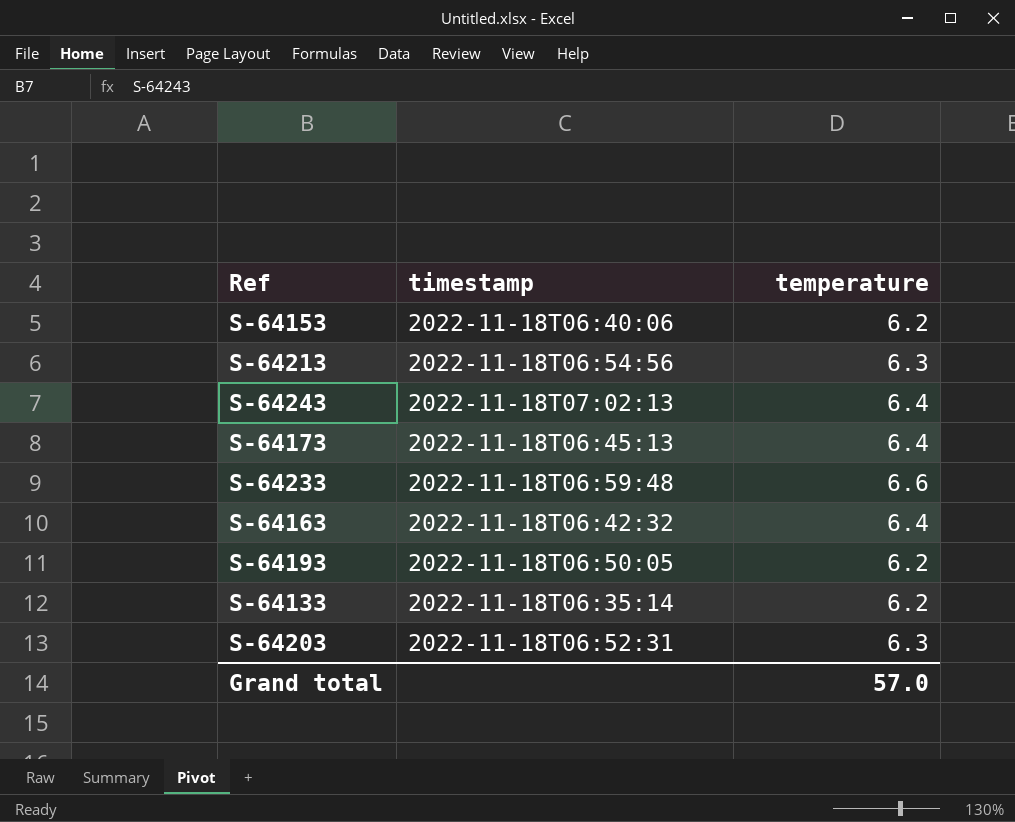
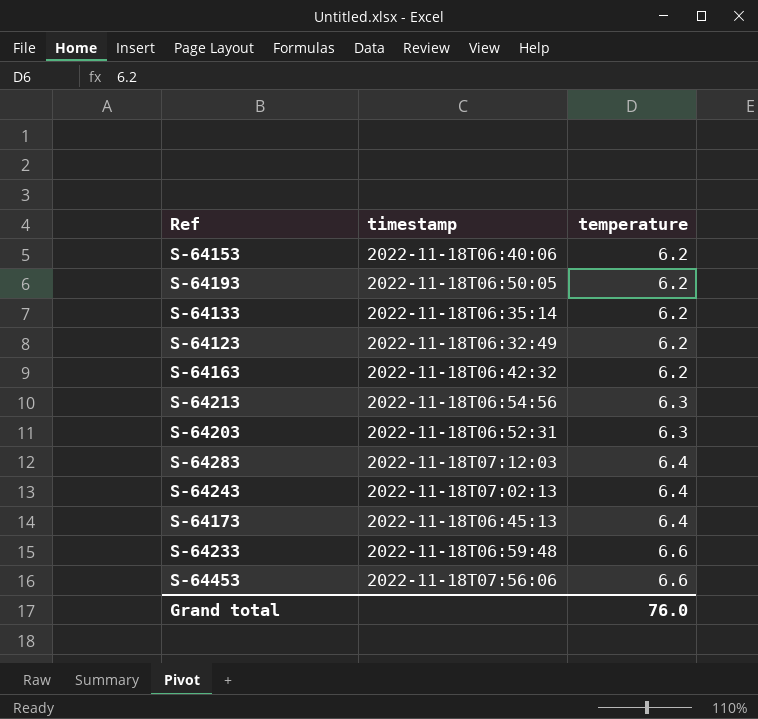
row order: none -> temperature ascending
row S-64123: none -> 2022-11-18T06:32:49 | 6.2
S-64163 | temperature: 6.4 -> 6.2
row S-64283: none -> 2022-11-18T07:12:03 | 6.4
row S-64453: none -> 2022-11-18T07:56:06 | 6.6
Grand total | temperature: 57.0 -> 76.0

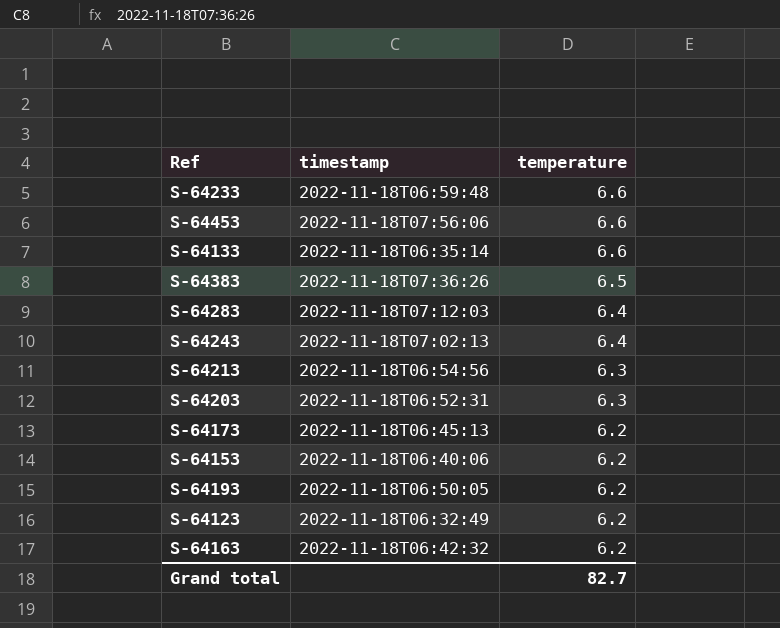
row order: temperature ascending -> temperature descending
S-64133 | temperature: 6.2 -> 6.6
row S-64383: none -> 2022-11-18T07:36:26 | 6.5
S-64173 | temperature: 6.4 -> 6.2
Grand total | temperature: 76.0 -> 82.7

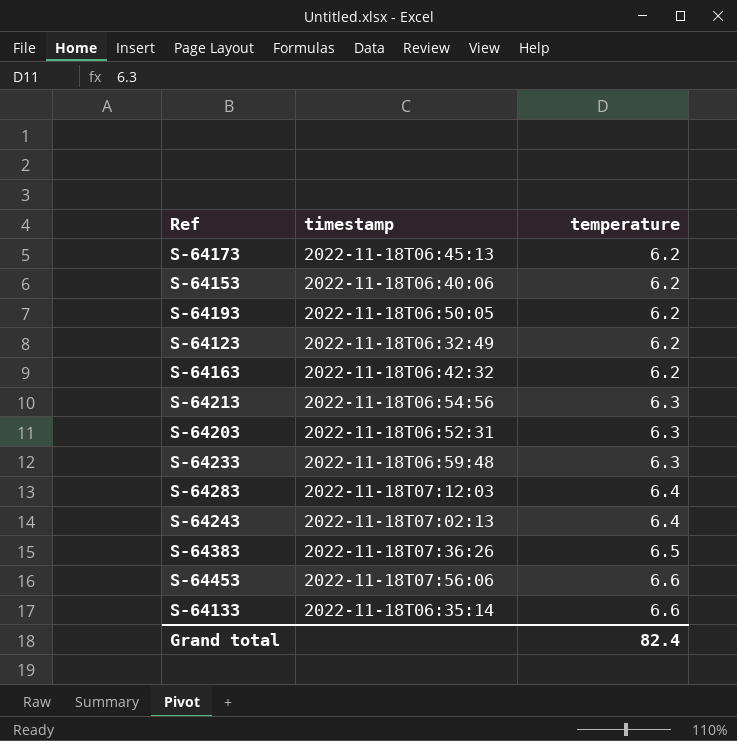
row order: temperature descending -> temperature ascending
S-64233 | temperature: 6.6 -> 6.3
Grand total | temperature: 82.7 -> 82.4

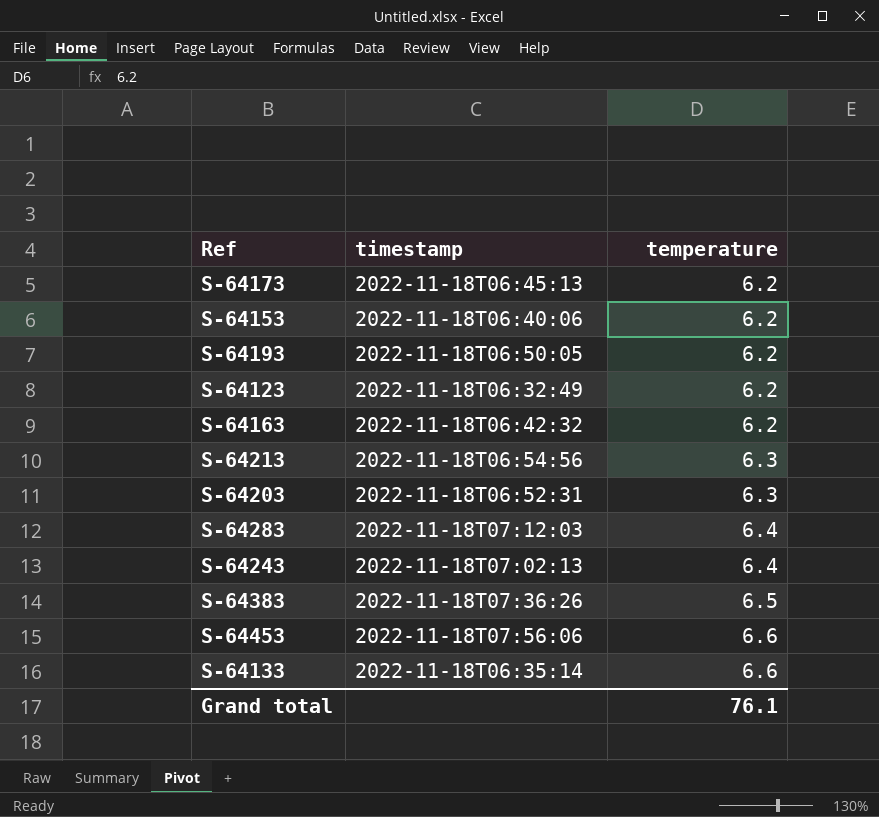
row S-64233: 2022-11-18T06:59:48 | 6.3 -> none
Grand total | temperature: 82.4 -> 76.1

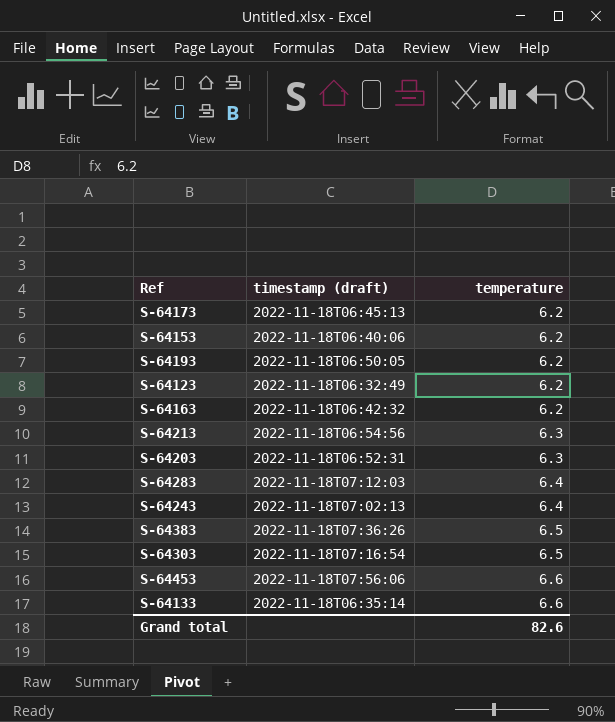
column name: timestamp -> timestamp (draft)
row S-64303: none -> 2022-11-18T07:16:54 | 6.5
Grand total | temperature: 76.1 -> 82.6

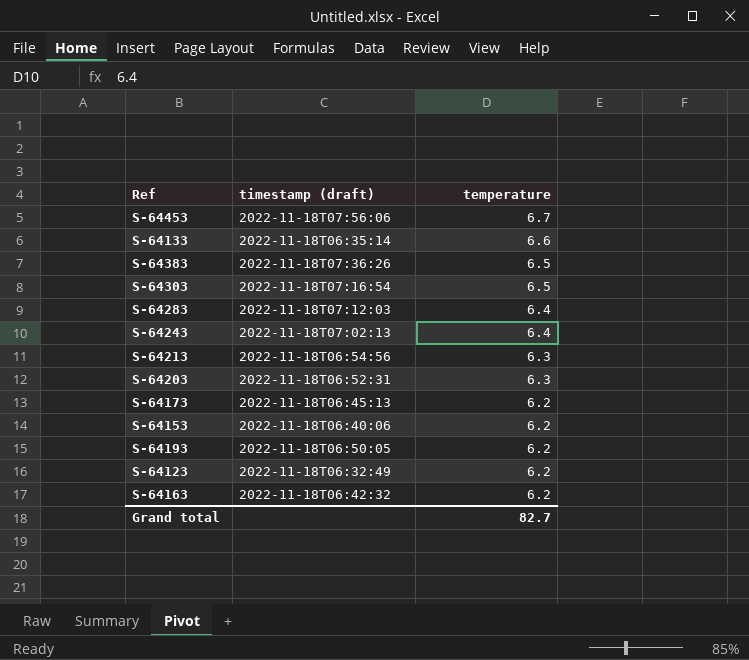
row order: temperature ascending -> temperature descending
S-64453 | temperature: 6.6 -> 6.7
Grand total | temperature: 82.6 -> 82.7

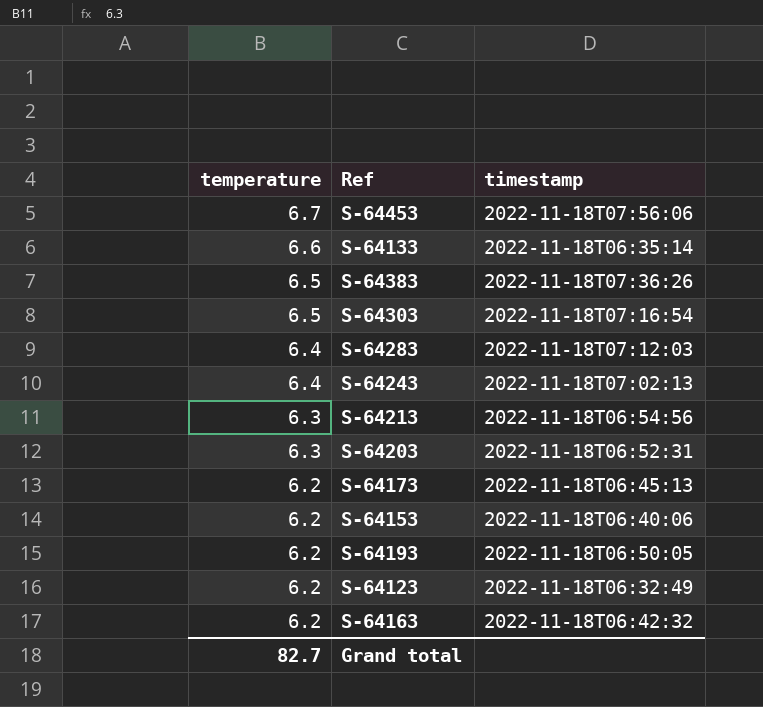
column temperature | position: 3 -> 1
column name: timestamp (draft) -> timestamp

